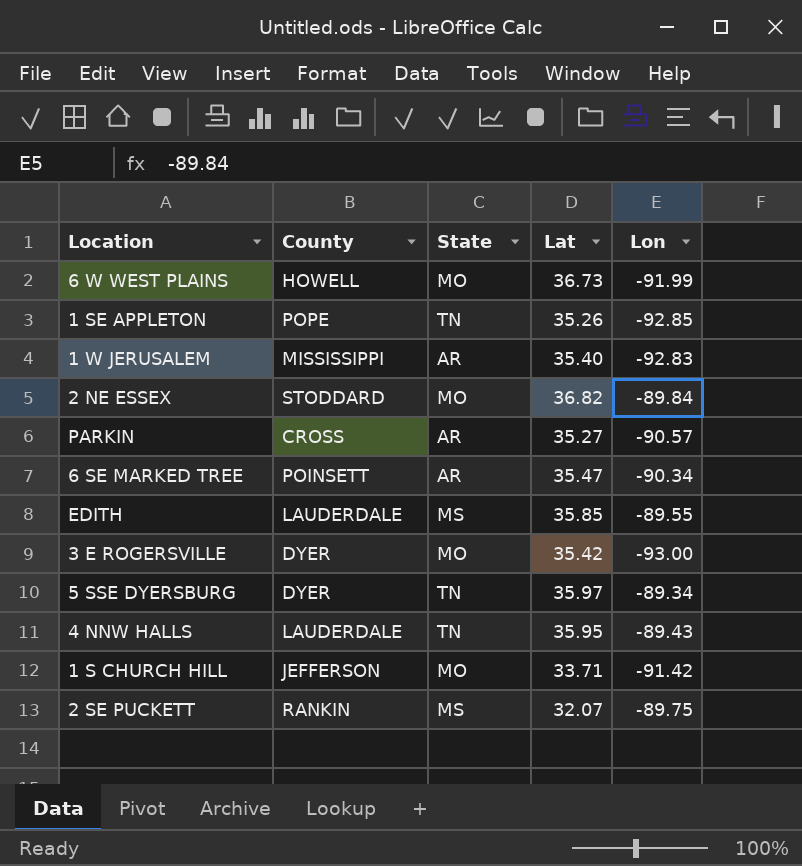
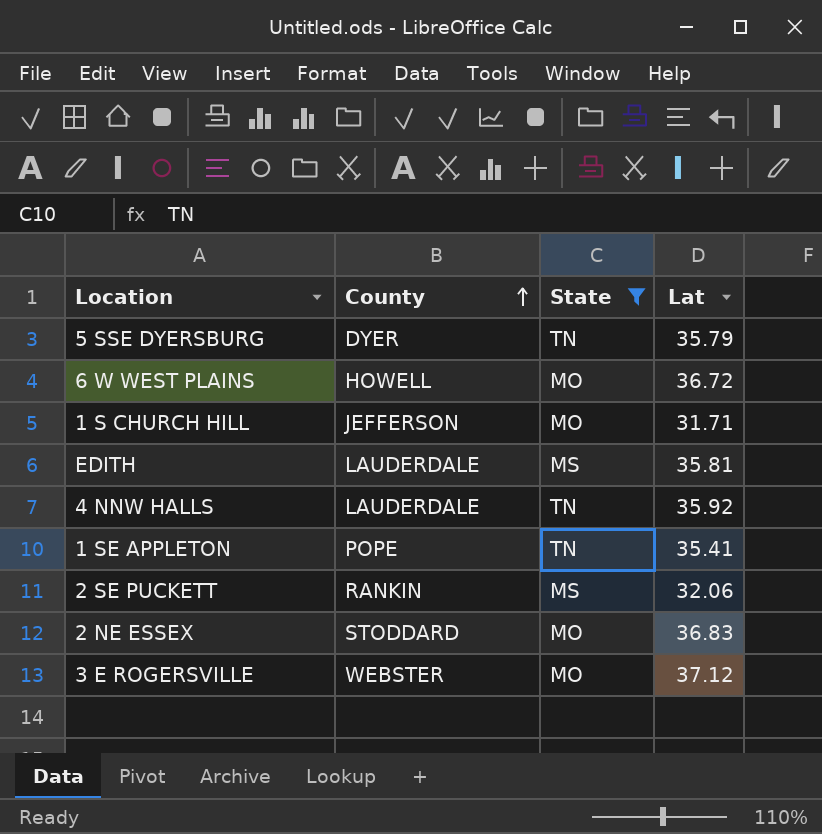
filter: none -> State != AR
row order: none -> County ascending
column Lon | position: 5 -> none
5 SSE DYERSBURG | Lat: 35.97 -> 35.79
6 W WEST PLAINS | Lat: 36.73 -> 36.72
1 S CHURCH HILL | Lat: 33.71 -> 31.71
EDITH | Lat: 35.85 -> 35.81
4 NNW HALLS | Lat: 35.95 -> 35.92
1 SE APPLETON | Lat: 35.26 -> 35.41
2 SE PUCKETT | Lat: 32.07 -> 32.06
2 NE ESSEX | Lat: 36.82 -> 36.83
3 E ROGERSVILLE | County: DYER -> WEBSTER
3 E ROGERSVILLE | Lat: 35.42 -> 37.12

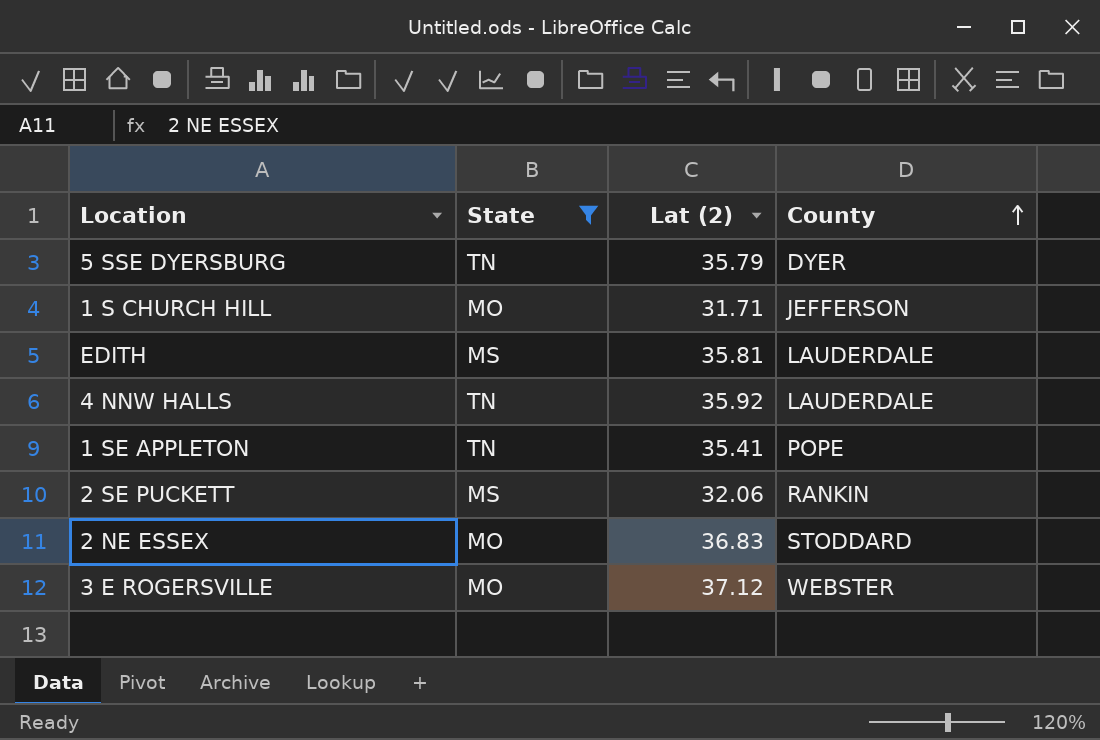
column name: Lat -> Lat (2)
column County | position: 2 -> 4
row 6 W WEST PLAINS: HOWELL | MO | 36.72 -> none

